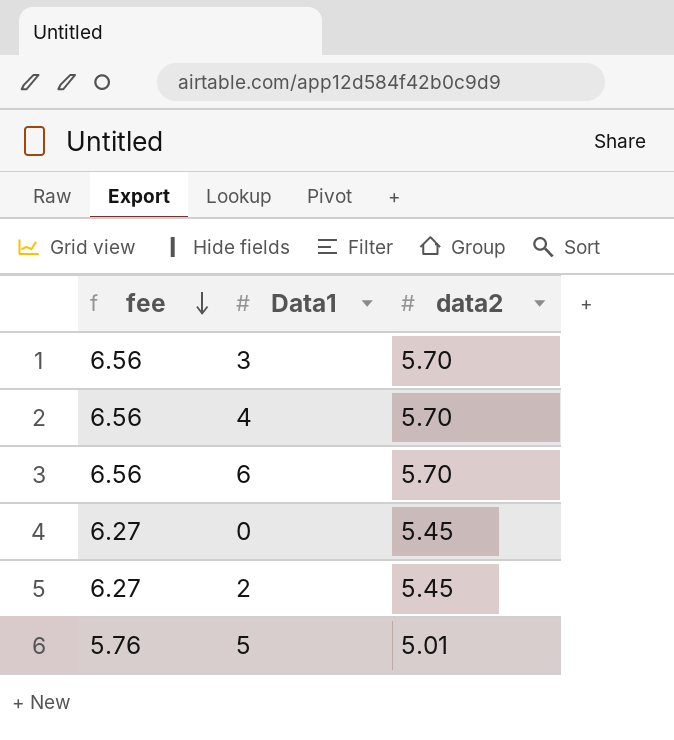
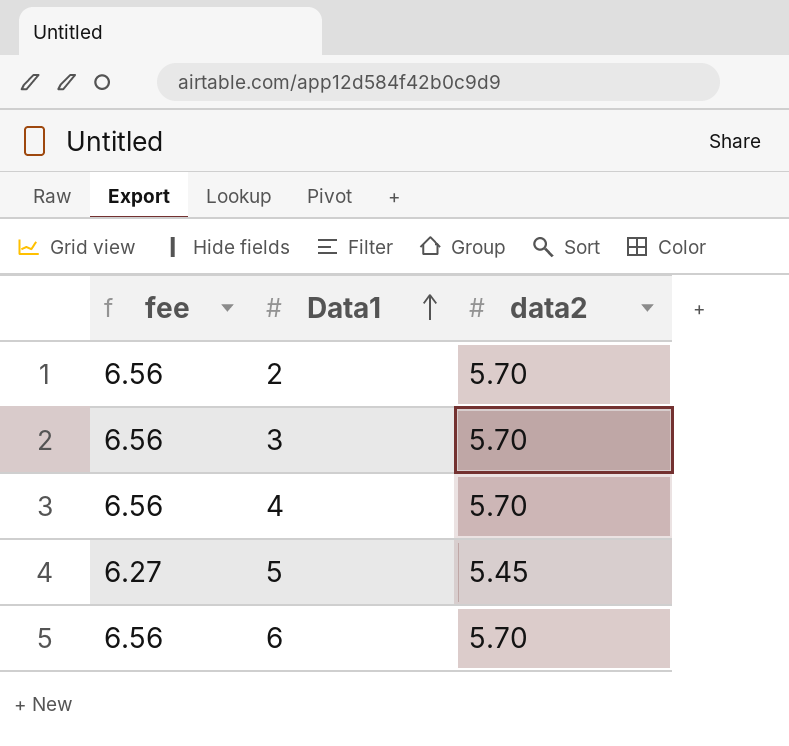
row order: fee descending -> Data1 ascending
row 0: 6.27 | 5.45 -> none
2 | fee: 6.27 -> 6.56
2 | data2: 5.45 -> 5.70
5 | fee: 5.76 -> 6.27
5 | data2: 5.01 -> 5.45

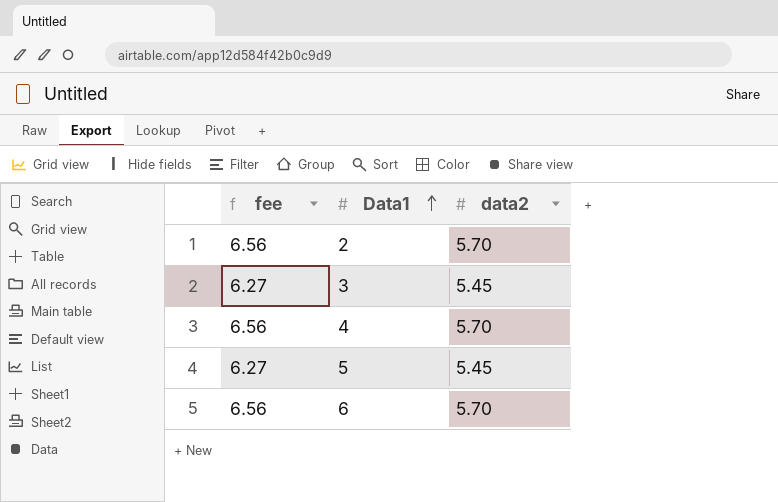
3 | fee: 6.56 -> 6.27
3 | data2: 5.70 -> 5.45

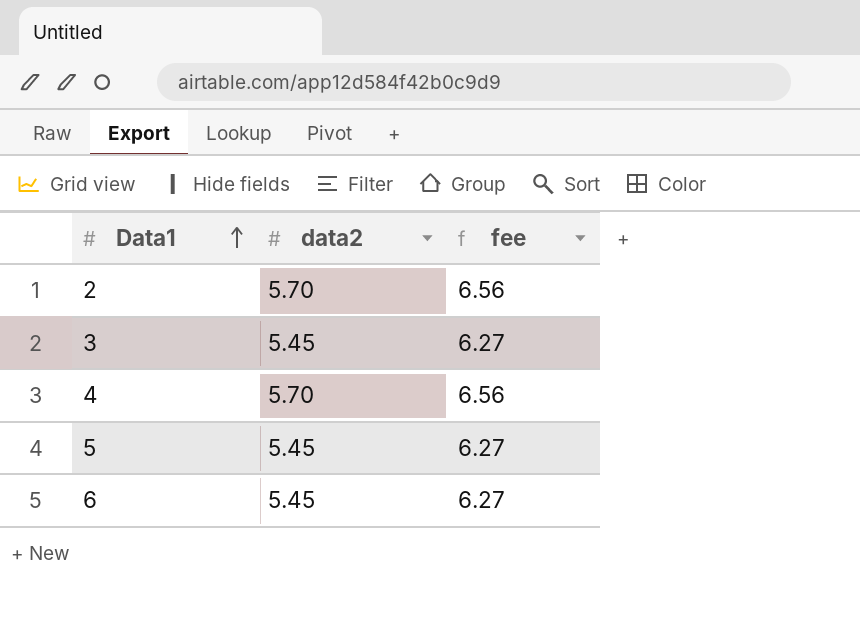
column fee | position: 1 -> 3
6 | data2: 5.70 -> 5.45
6 | fee: 6.56 -> 6.27

